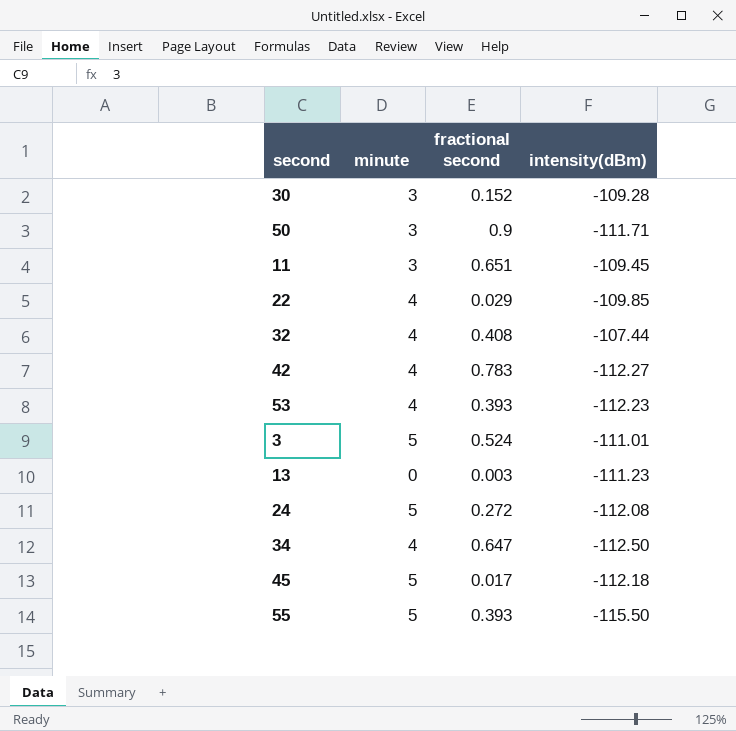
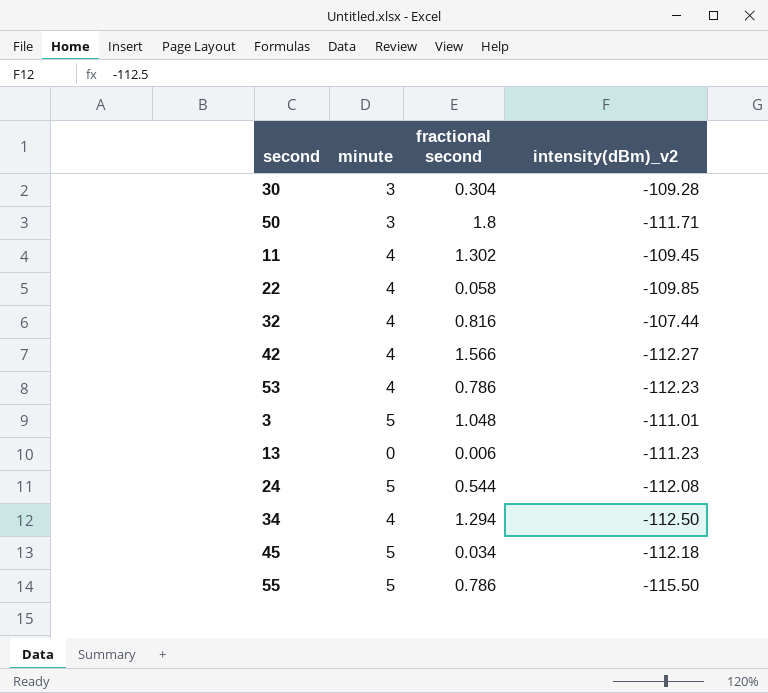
column name: intensity(dBm) -> intensity(dBm)_v2
30 | fractional second: 0.152 -> 0.304
50 | fractional second: 0.9 -> 1.8
11 | minute: 3 -> 4
11 | fractional second: 0.651 -> 1.302
22 | fractional second: 0.029 -> 0.058
32 | fractional second: 0.408 -> 0.816
42 | fractional second: 0.783 -> 1.566
53 | fractional second: 0.393 -> 0.786
3 | fractional second: 0.524 -> 1.048
13 | fractional second: 0.003 -> 0.006
24 | fractional second: 0.272 -> 0.544
34 | fractional second: 0.647 -> 1.294
45 | fractional second: 0.017 -> 0.034
55 | fractional second: 0.393 -> 0.786

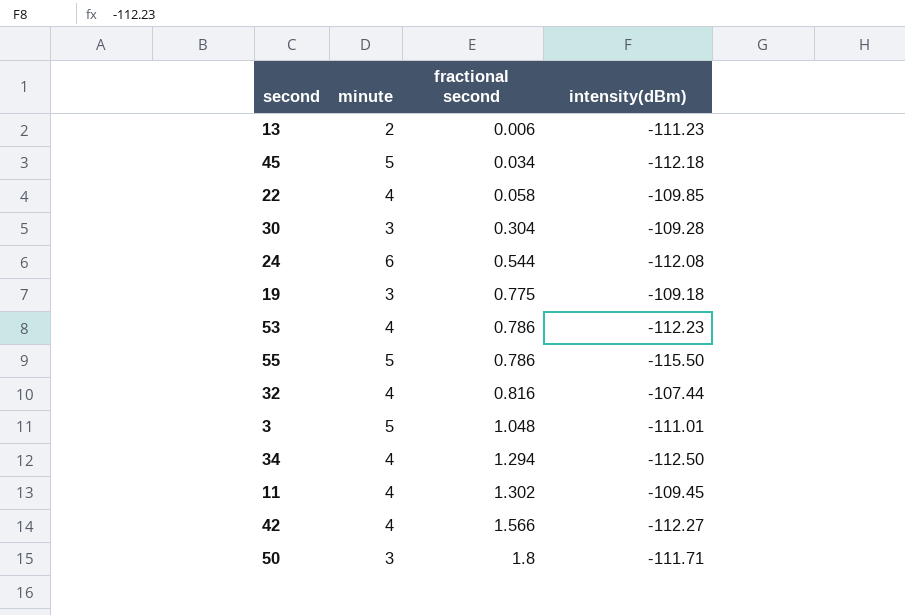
row order: none -> fractional second ascending
column name: intensity(dBm)_v2 -> intensity(dBm)
13 | minute: 0 -> 2
24 | minute: 5 -> 6
row 19: none -> 3 | 0.775 | -109.18

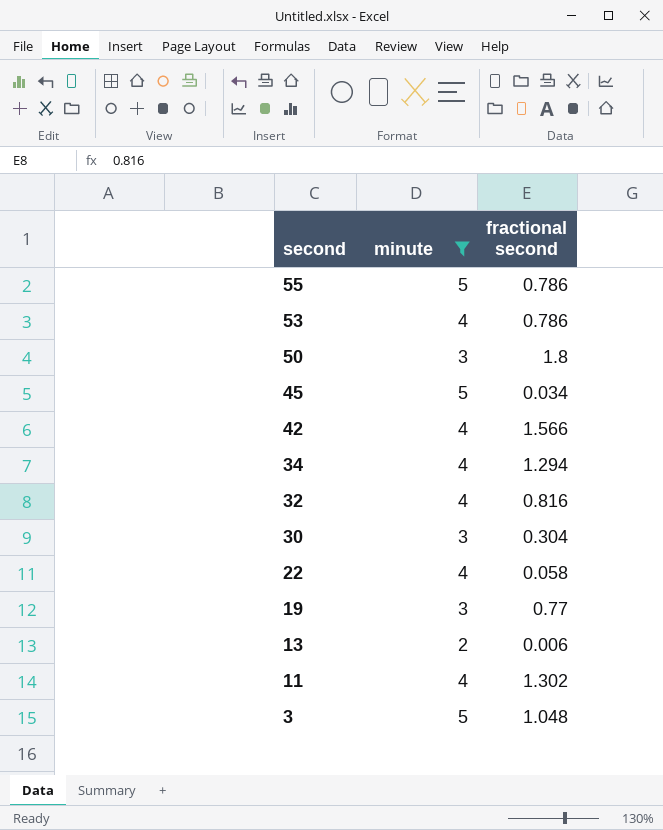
filter: none -> minute != 6
row order: fractional second ascending -> second descending
column intensity(dBm) | position: 4 -> none
19 | fractional second: 0.775 -> 0.77

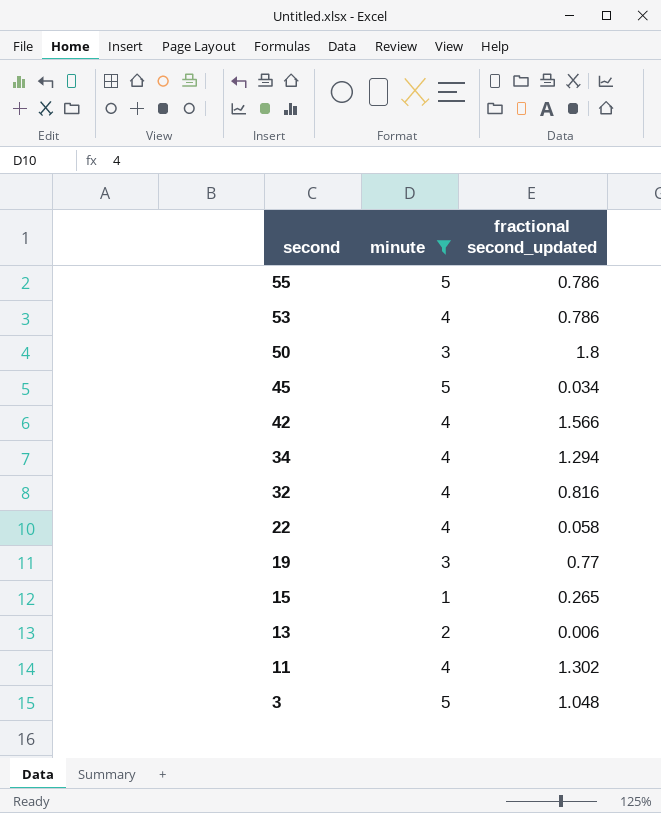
column name: fractional second -> fractional second_updated
row 30: 3 | 0.304 -> none
row 15: none -> 1 | 0.265

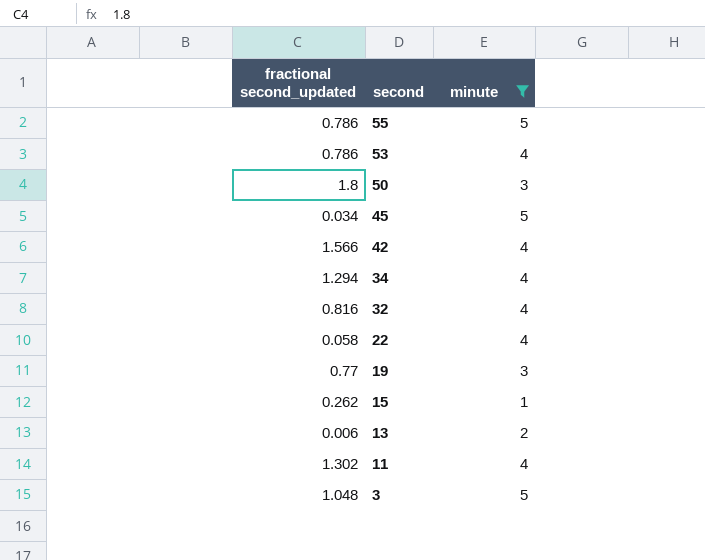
column fractional second_updated | position: 3 -> 1
15 | fractional second_updated: 0.265 -> 0.262

